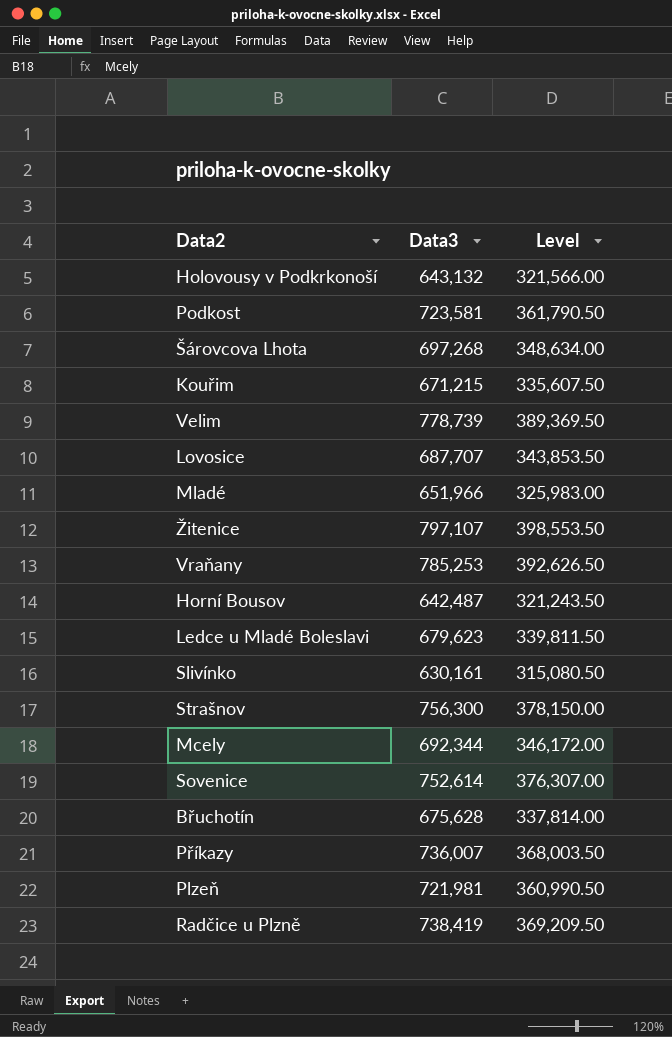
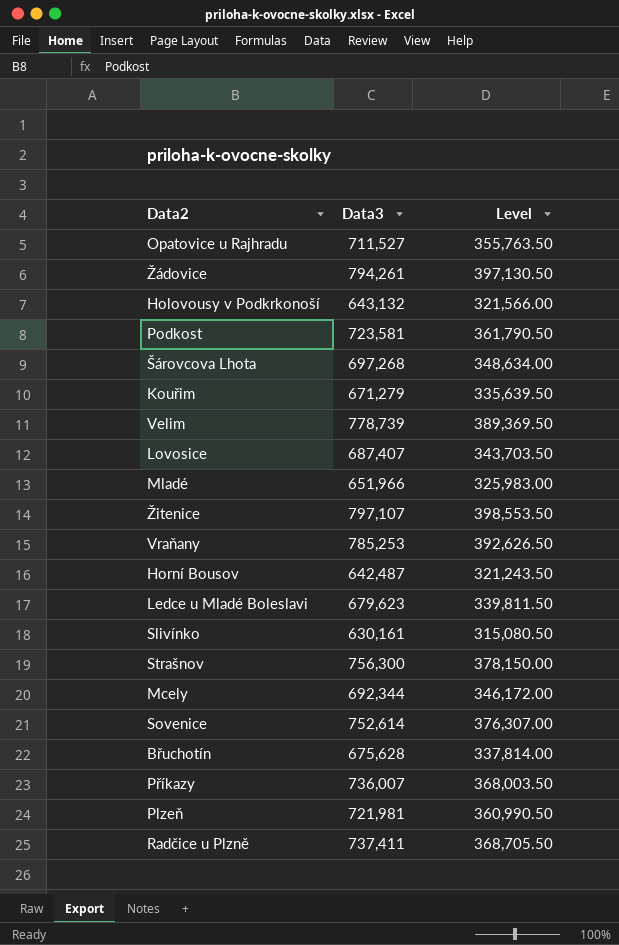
row Opatovice u Rajhradu: none -> 711,527 | 355,763.50
row Žádovice: none -> 794,261 | 397,130.50
Kouřim | Data3: 671,215 -> 671,279
Kouřim | Level: 335,607.50 -> 335,639.50
Lovosice | Data3: 687,707 -> 687,407
Lovosice | Level: 343,853.50 -> 343,703.50
Radčice u Plzně | Data3: 738,419 -> 737,411
Radčice u Plzně | Level: 369,209.50 -> 368,705.50

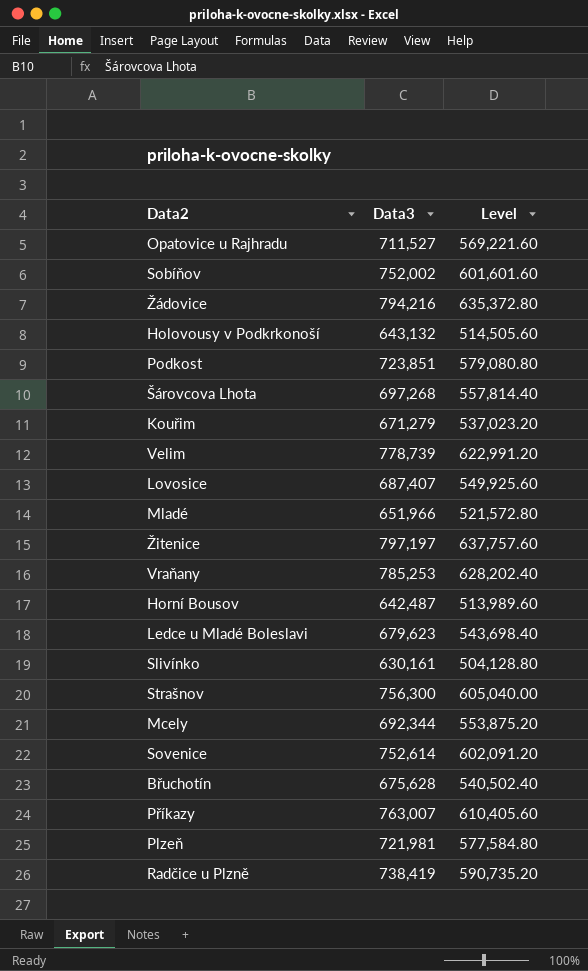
column Level | formula: [Data3] * 0.5 -> [Data3] * 0.8
row Sobíňov: none -> 752,002 | 601,601.60
Žádovice | Data3: 794,261 -> 794,216
Podkost | Data3: 723,581 -> 723,851
Žitenice | Data3: 797,107 -> 797,197
Příkazy | Data3: 736,007 -> 763,007
Radčice u Plzně | Data3: 737,411 -> 738,419

